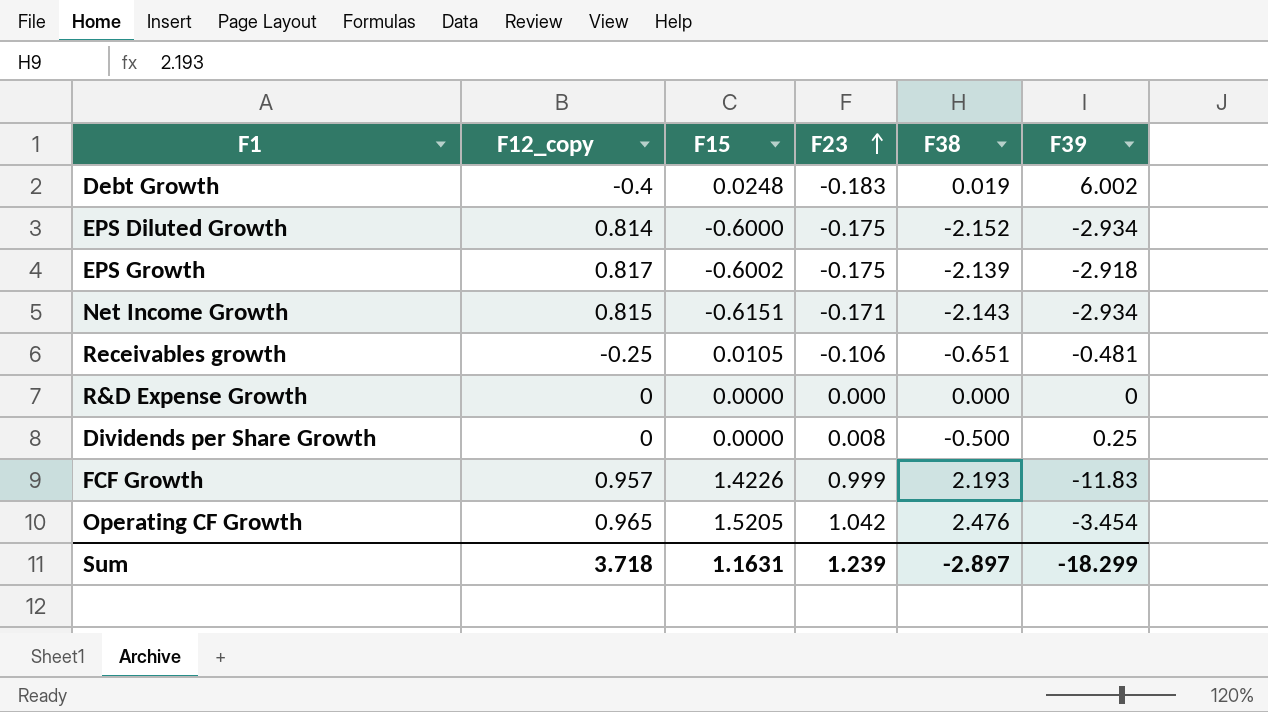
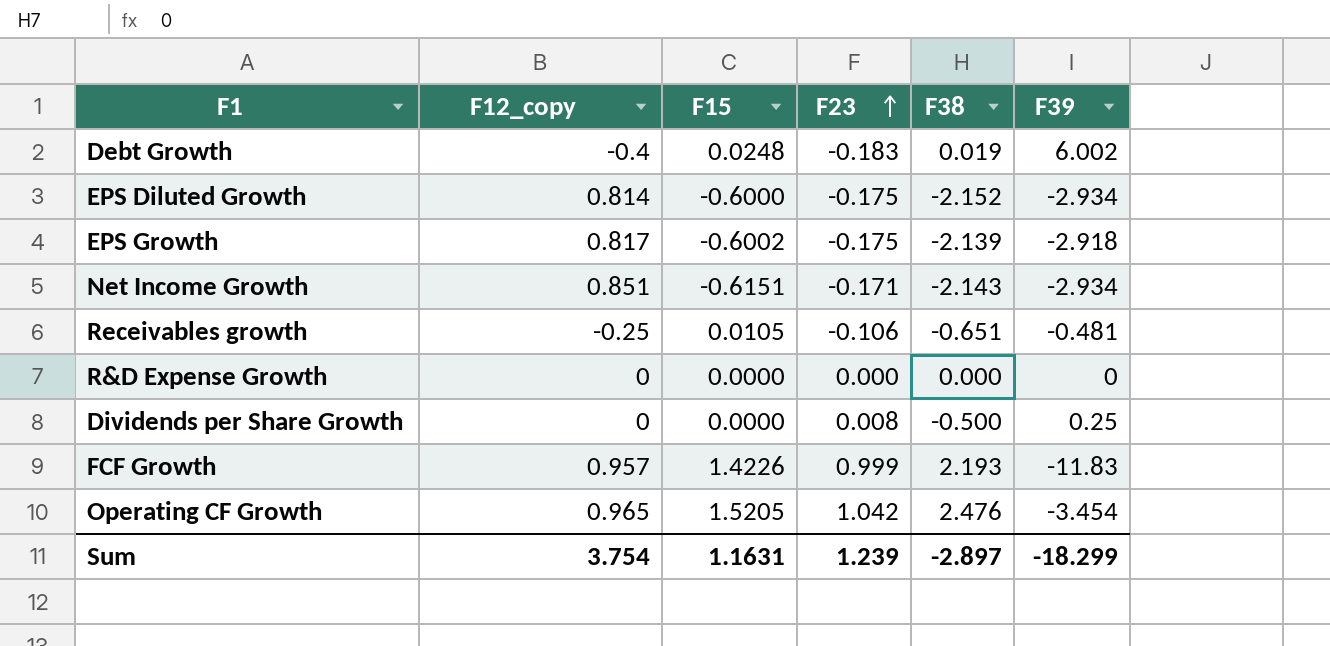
Net Income Growth | F12_copy: 0.815 -> 0.851
Sum | F12_copy: 3.718 -> 3.754

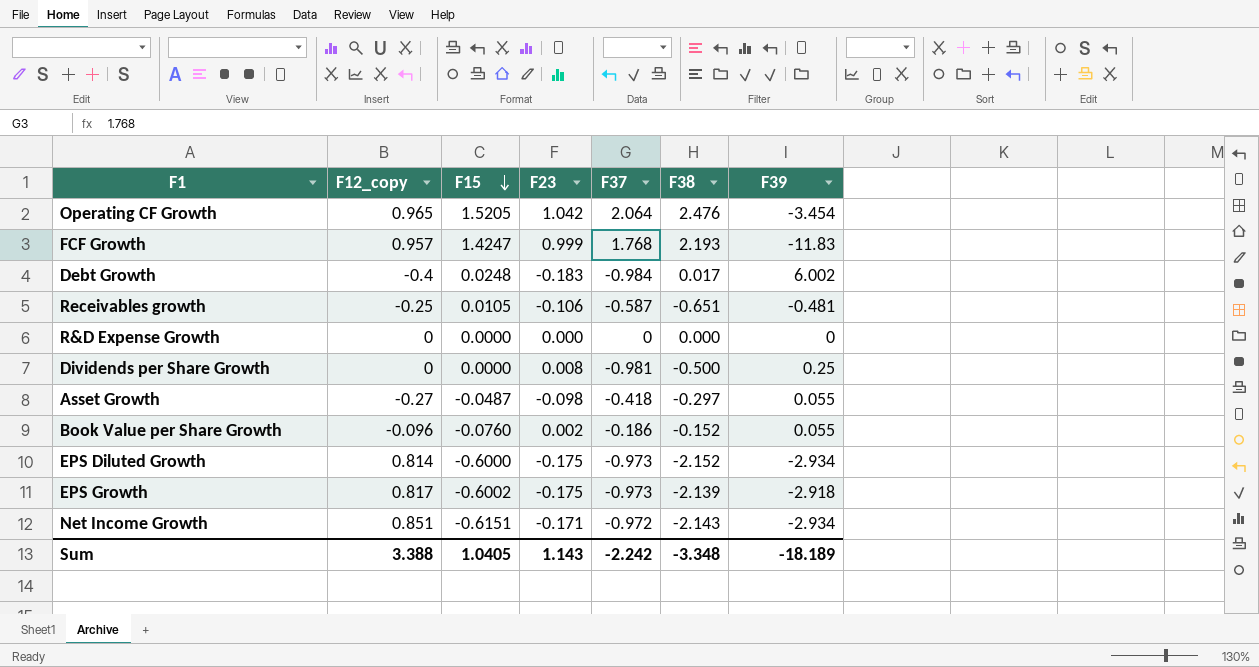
row order: F23 ascending -> F15 descending
column F37 | position: none -> 5
FCF Growth | F15: 1.4226 -> 1.4247
Debt Growth | F38: 0.019 -> 0.017
row Asset Growth: none -> -0.27 | -0.0487 | -0.098 | -0.418 | -0.297 | 0.055
row Book Value per Share Growth: none -> -0.096 | -0.0760 | 0.002 | -0.186 | -0.152 | 0.055
Sum | F12_copy: 3.754 -> 3.388
Sum | F15: 1.1631 -> 1.0405
Sum | F23: 1.239 -> 1.143
Sum | F38: -2.897 -> -3.348
Sum | F39: -18.299 -> -18.189

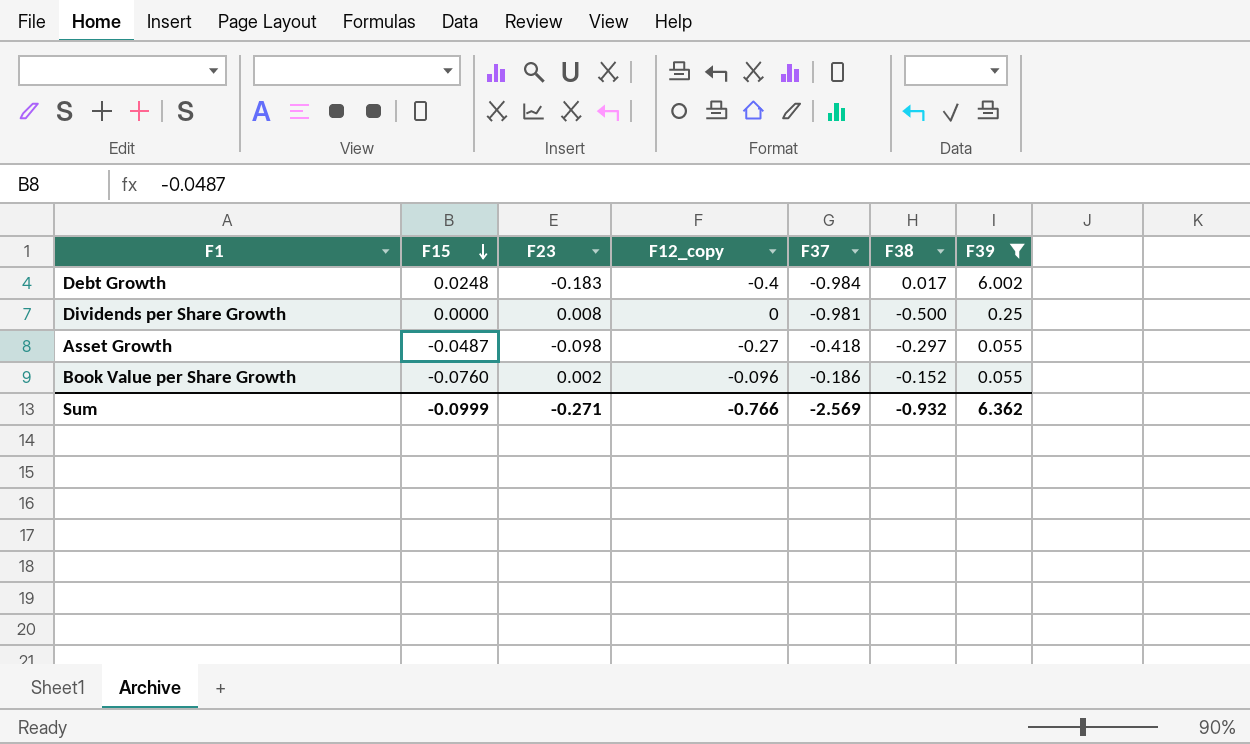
filter: none -> F39 >= 0.055
column F12_copy | position: 2 -> 4
Sum | F15: 1.0405 -> -0.0999
Sum | F23: 1.143 -> -0.271
Sum | F12_copy: 3.388 -> -0.766
Sum | F37: -2.242 -> -2.569
Sum | F38: -3.348 -> -0.932
Sum | F39: -18.189 -> 6.362

